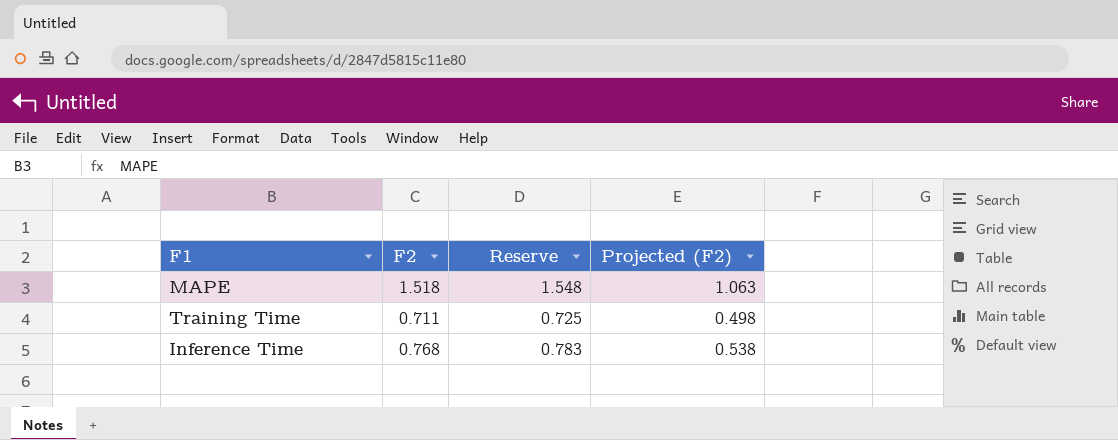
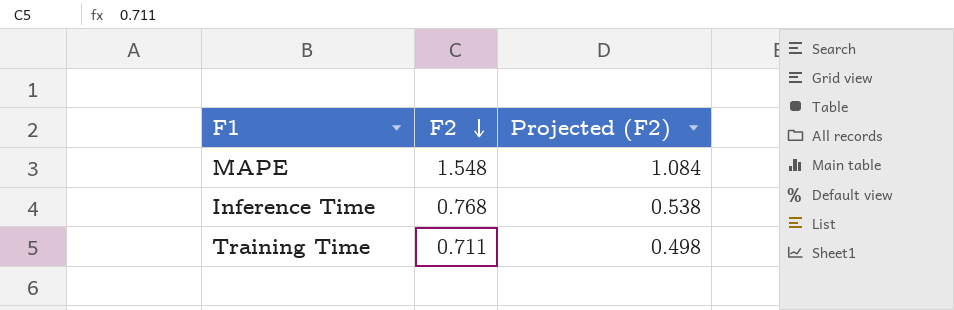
row order: none -> F2 descending
column Reserve | formula: [F2] * 1.02 -> none
MAPE | F2: 1.518 -> 1.548
MAPE | Projected (F2): 1.063 -> 1.084

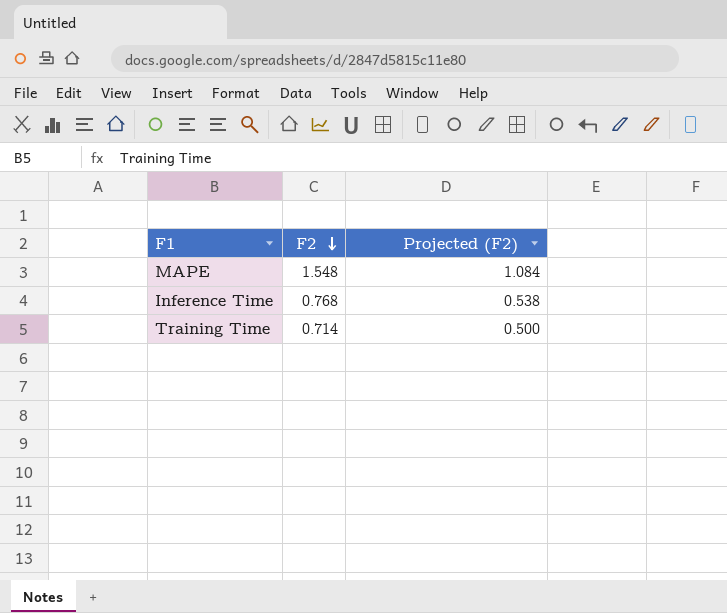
Training Time | F2: 0.711 -> 0.714
Training Time | Projected (F2): 0.498 -> 0.500

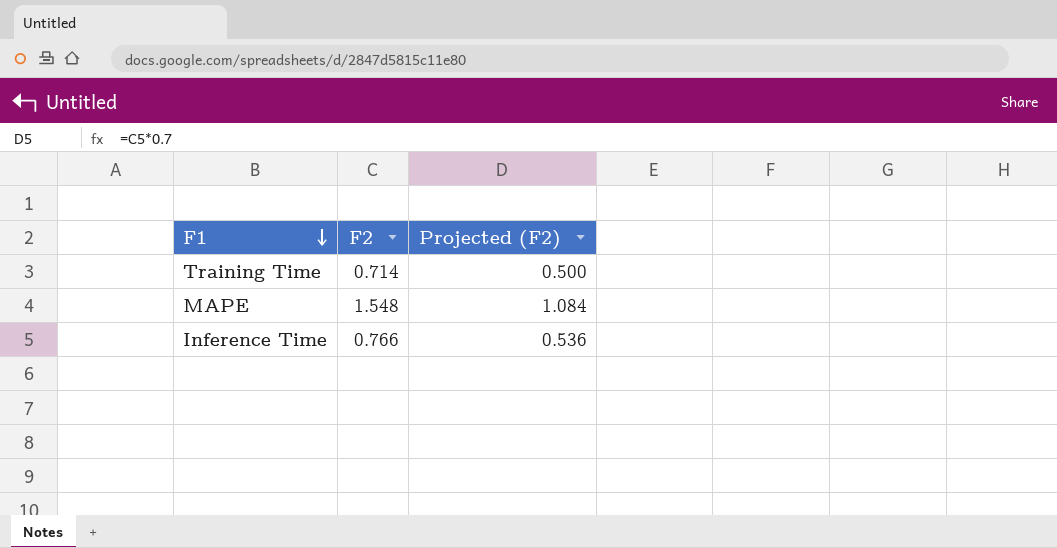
row order: F2 descending -> F1 descending
Inference Time | F2: 0.768 -> 0.766
Inference Time | Projected (F2): 0.538 -> 0.536

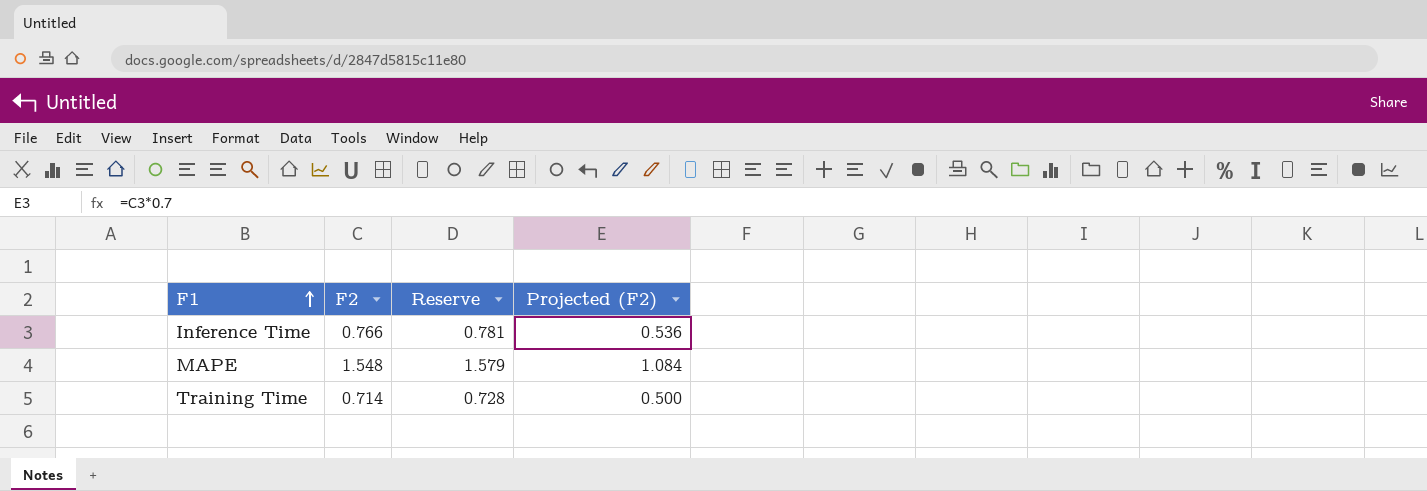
row order: F1 descending -> F1 ascending
column Reserve | formula: none -> [F2] * 1.02

